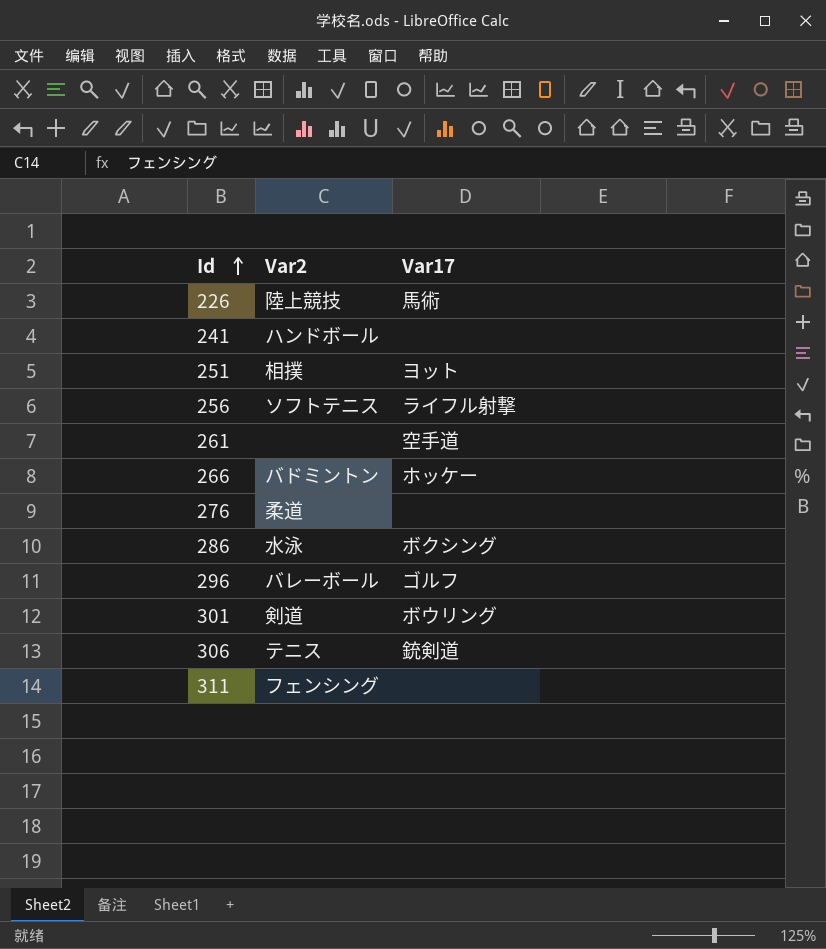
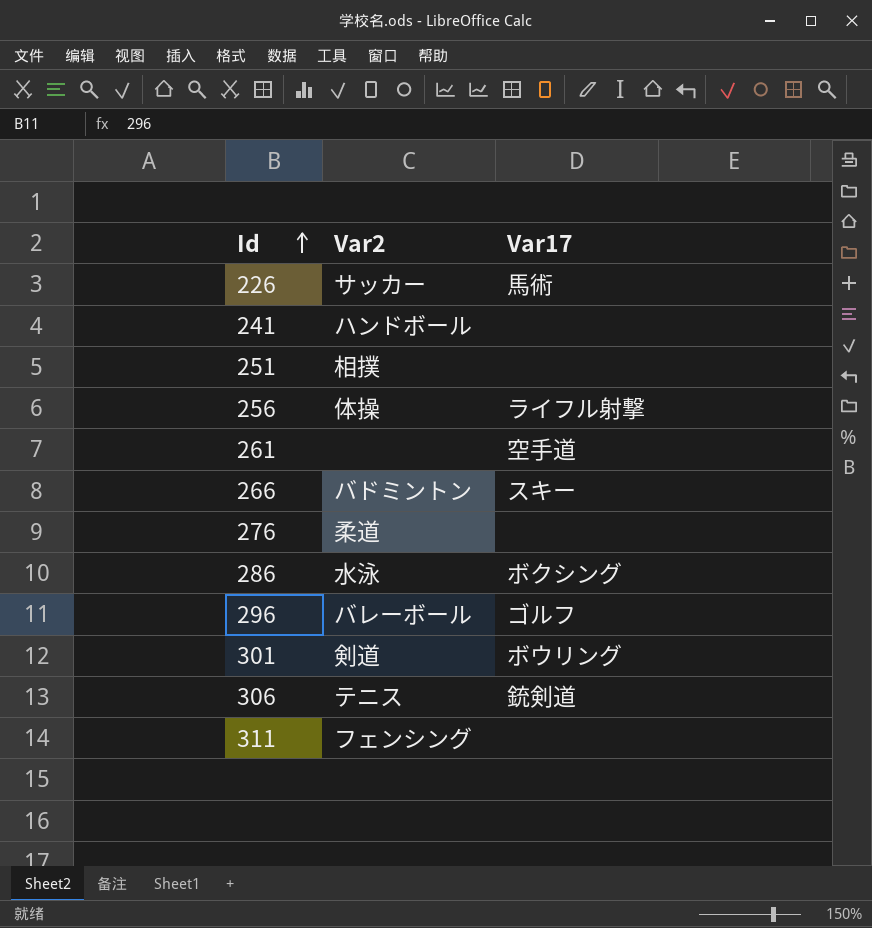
226 | Var2: 陸上競技 -> サッカー
251 | Var17: ヨット -> none
256 | Var2: ソフトテニス -> 体操
266 | Var17: ホッケー -> スキー

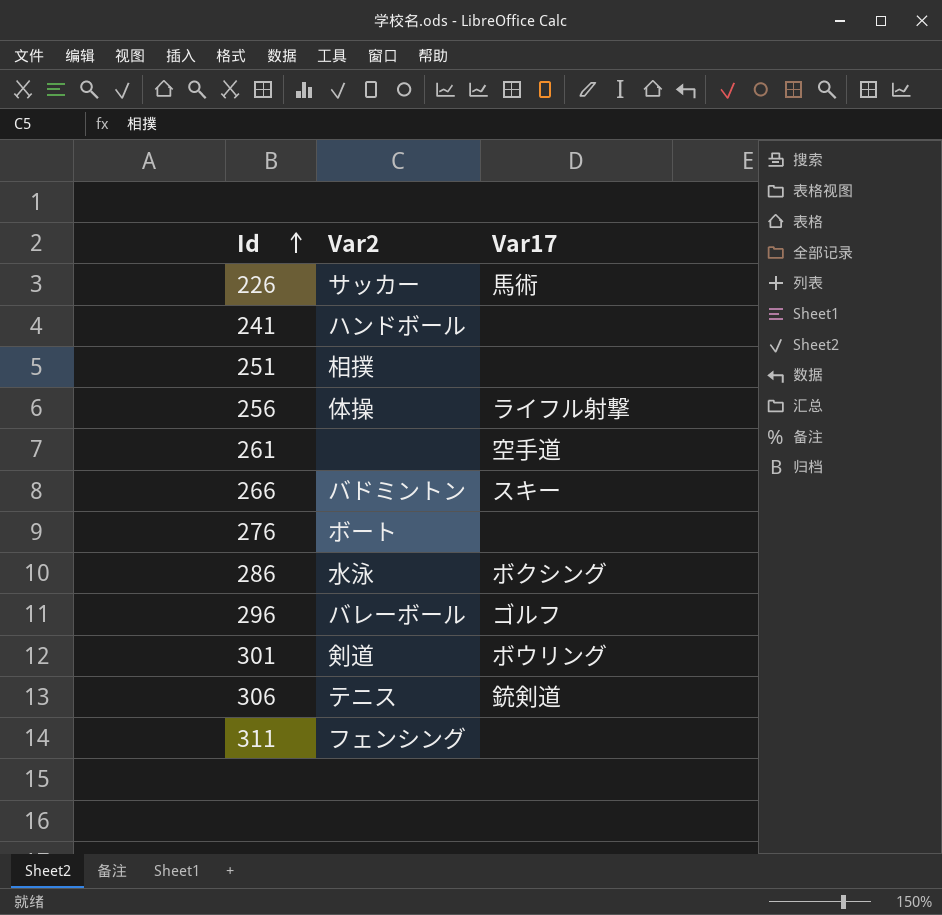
276 | Var2: 柔道 -> ボート

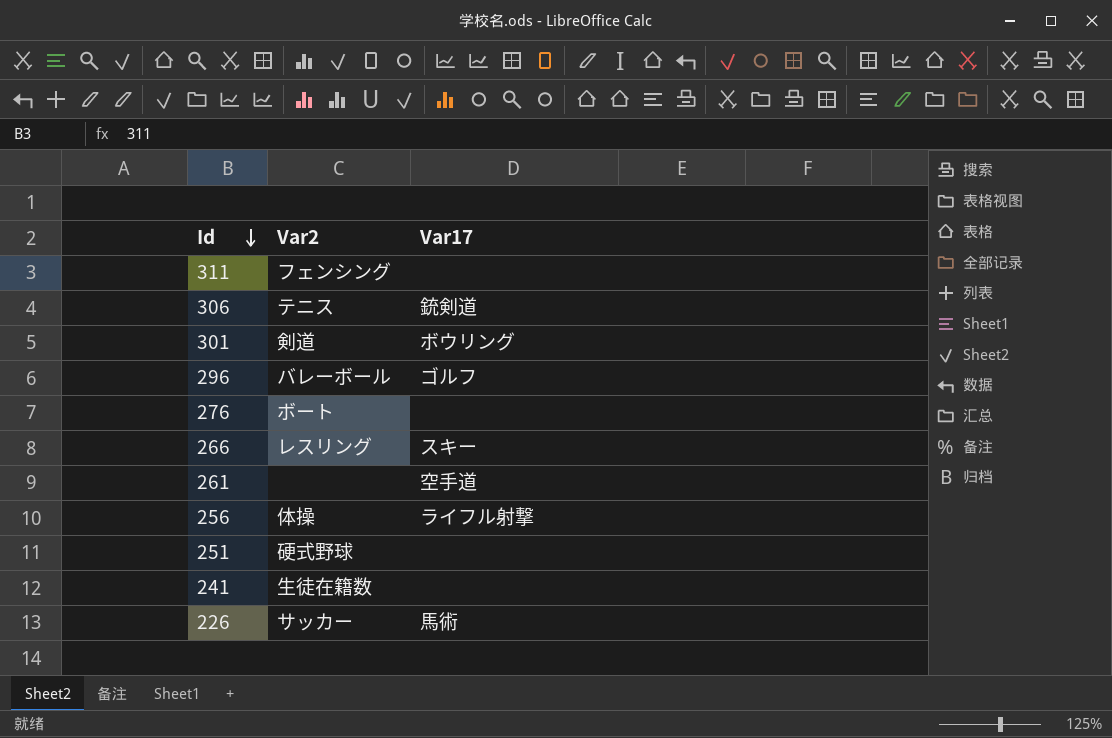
row order: Id ascending -> Id descending
row 286: 水泳 | ボクシング -> none
266 | Var2: バドミントン -> レスリング
251 | Var2: 相撲 -> 硬式野球
241 | Var2: ハンドボール -> 生徒在籍数

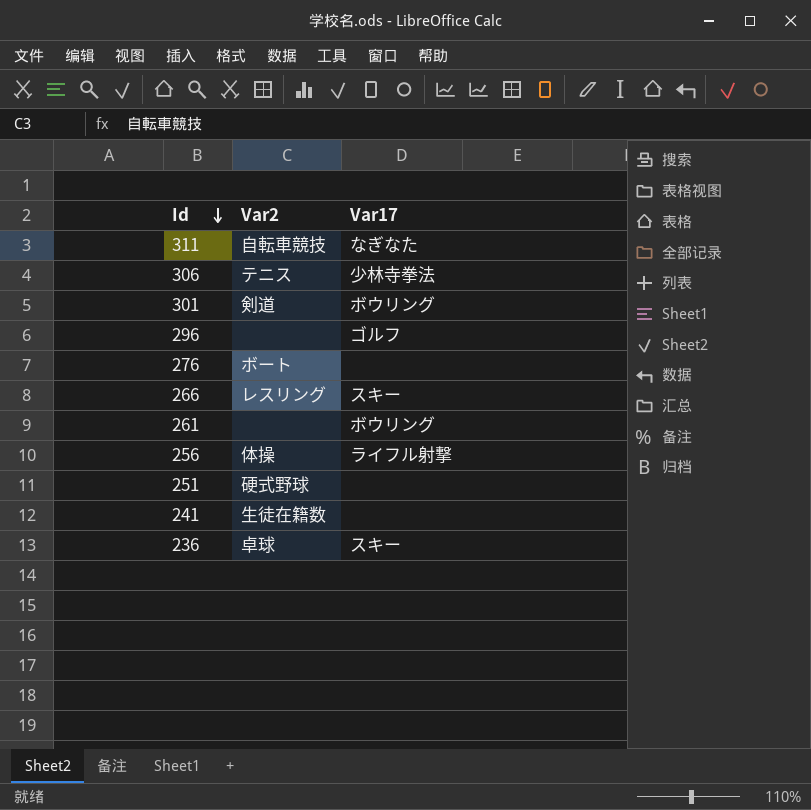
row 226: サッカー | 馬術 -> none
311 | Var2: フェンシング -> 自転車競技
311 | Var17: none -> なぎなた
306 | Var17: 銃剣道 -> 少林寺拳法
296 | Var2: バレーボール -> none
261 | Var17: 空手道 -> ボウリング
row 236: none -> 卓球 | スキー

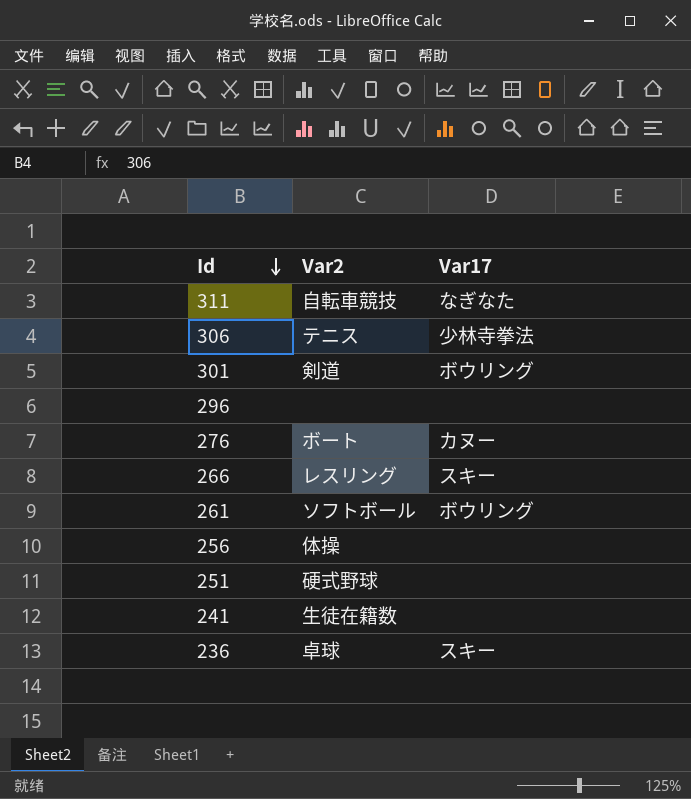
296 | Var17: ゴルフ -> none
276 | Var17: none -> カヌー
261 | Var2: none -> ソフトボール
256 | Var17: ライフル射撃 -> none

